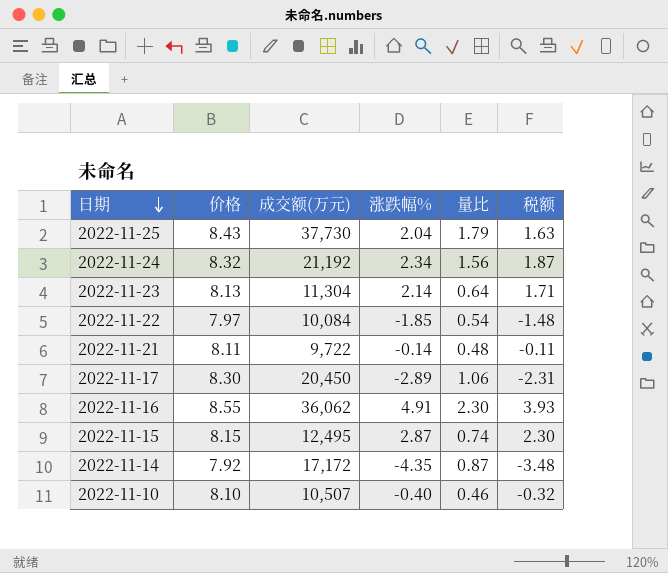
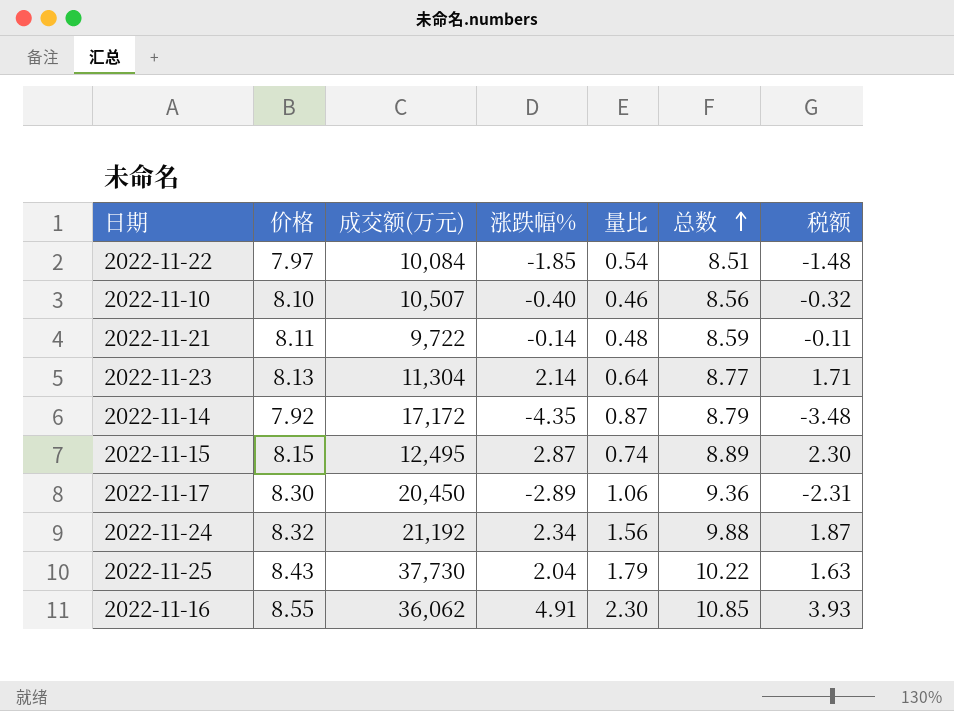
row order: 日期 descending -> 总数 ascending
column 总数 | formula: none -> [价格] + [量比]

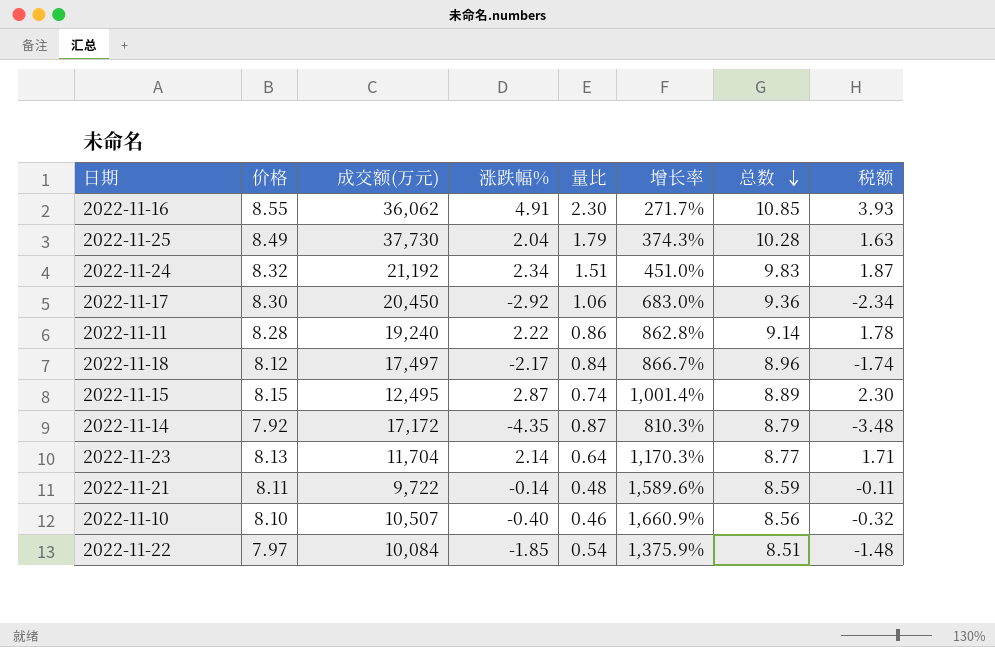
row order: 总数 ascending -> 总数 descending
column 增长率 | formula: none -> ([价格] - [量比]) / [量比]
2022-11-25 | 价格: 8.43 -> 8.49
2022-11-25 | 总数: 10.22 -> 10.28
2022-11-24 | 量比: 1.56 -> 1.51
2022-11-24 | 总数: 9.88 -> 9.83
2022-11-17 | 涨跌幅%: -2.89 -> -2.92
2022-11-17 | 税额: -2.31 -> -2.34
row 2022-11-11: none -> 8.28 | 19,240 | 2.22 | 0.86 | 862.8% | 9.14 | 1.78
row 2022-11-18: none -> 8.12 | 17,497 | -2.17 | 0.84 | 866.7% | 8.96 | -1.74
2022-11-23 | 成交额(万元): 11,304 -> 11,704

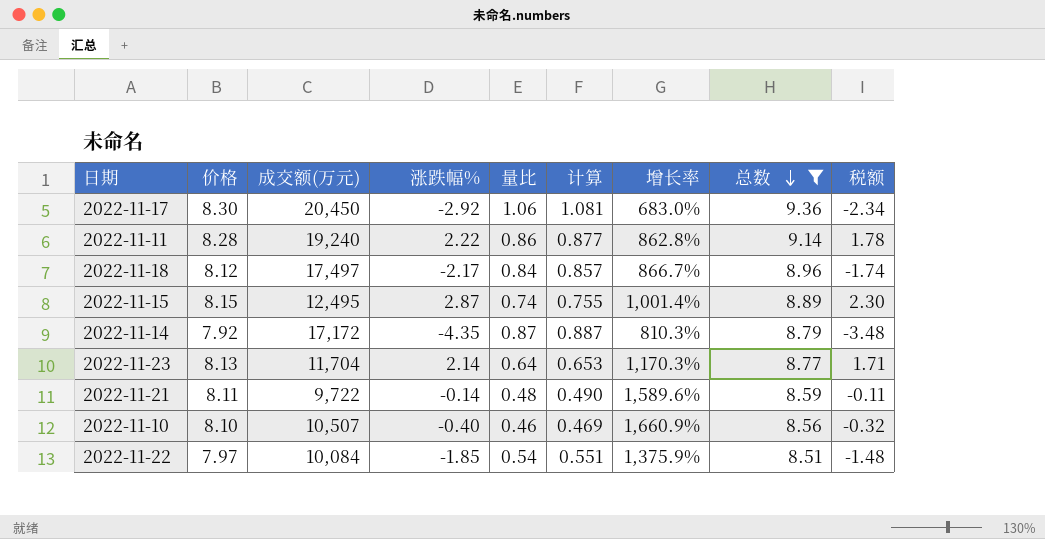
filter: none -> 总数 <= 9.36
column 计算 | formula: none -> [量比] * 1.02

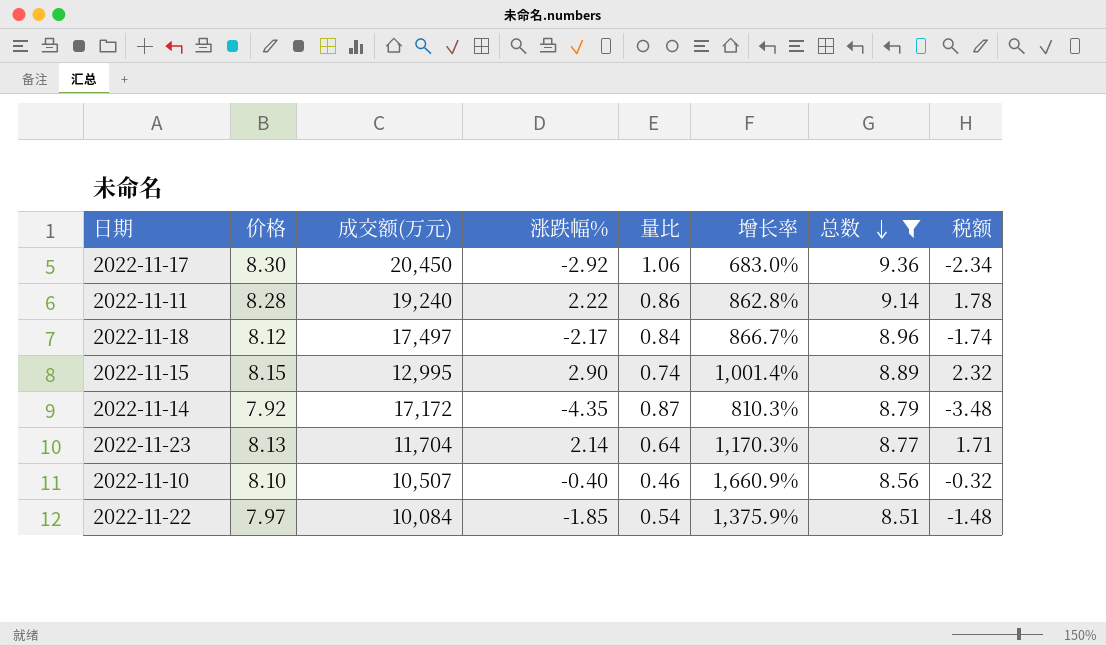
column 计算 | formula: [量比] * 1.02 -> none
row 2022-11-21: 8.11 | 9,722 | -0.14 | 0.48 | 0.490 | 1,589.6% | 8.59 | -0.11 -> none
2022-11-15 | 成交额(万元): 12,495 -> 12,995
2022-11-15 | 涨跌幅%: 2.87 -> 2.90
2022-11-15 | 税额: 2.30 -> 2.32

